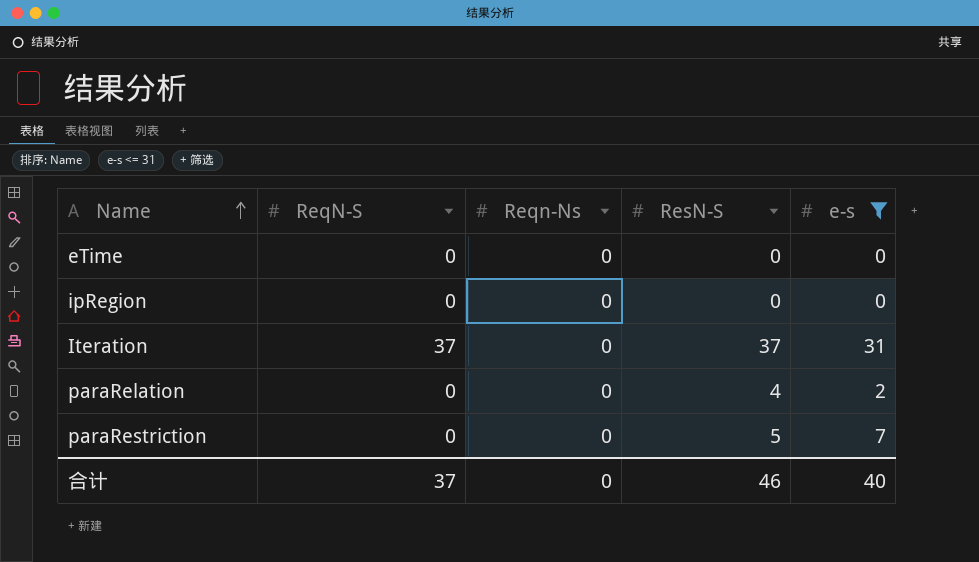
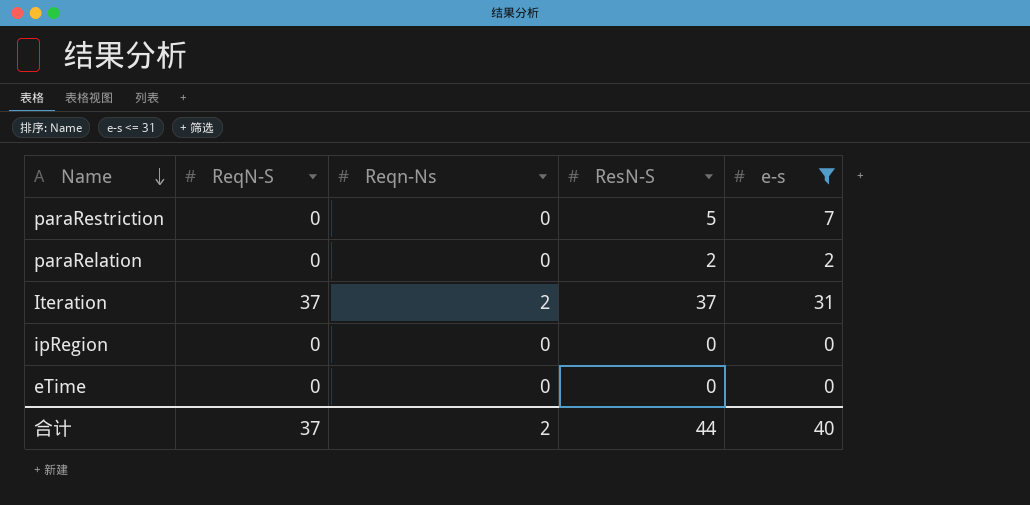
row order: Name ascending -> Name descending
paraRelation | ResN-S: 4 -> 2
Iteration | Reqn-Ns: 0 -> 2
合计 | Reqn-Ns: 0 -> 2
合计 | ResN-S: 46 -> 44

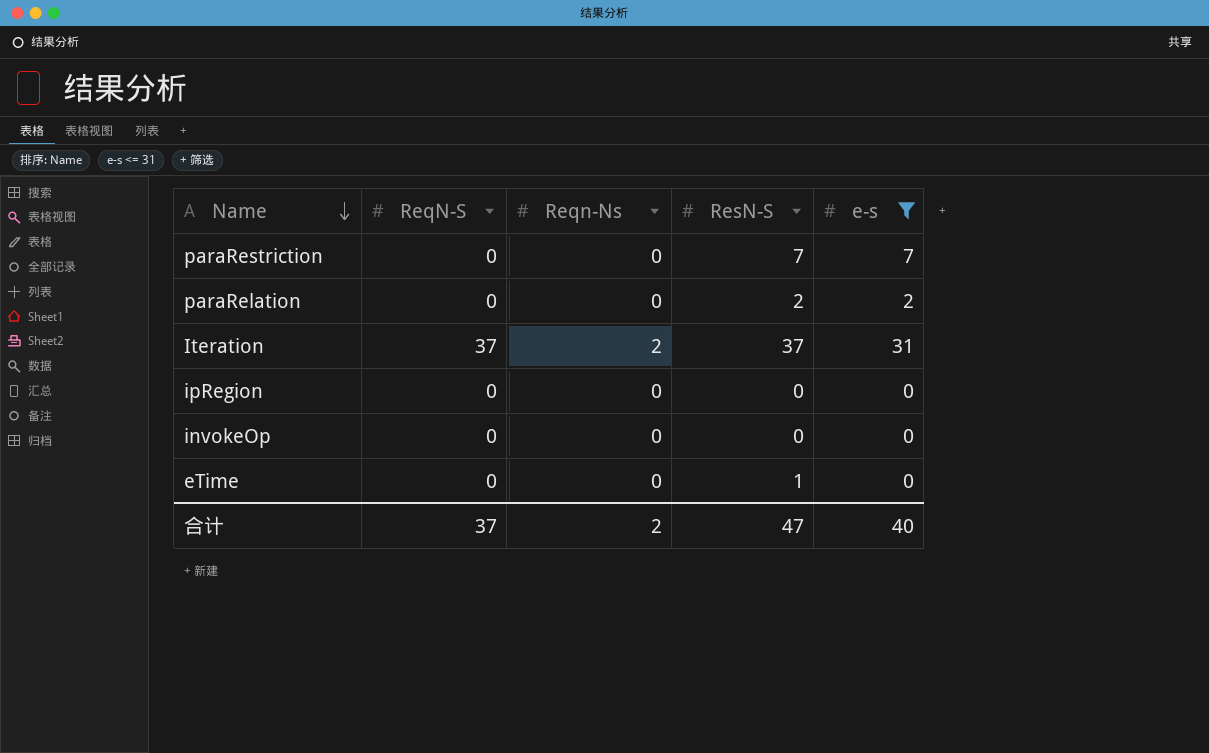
paraRestriction | ResN-S: 5 -> 7
row invokeOp: none -> 0 | 0 | 0 | 0
eTime | ResN-S: 0 -> 1
合计 | ResN-S: 44 -> 47

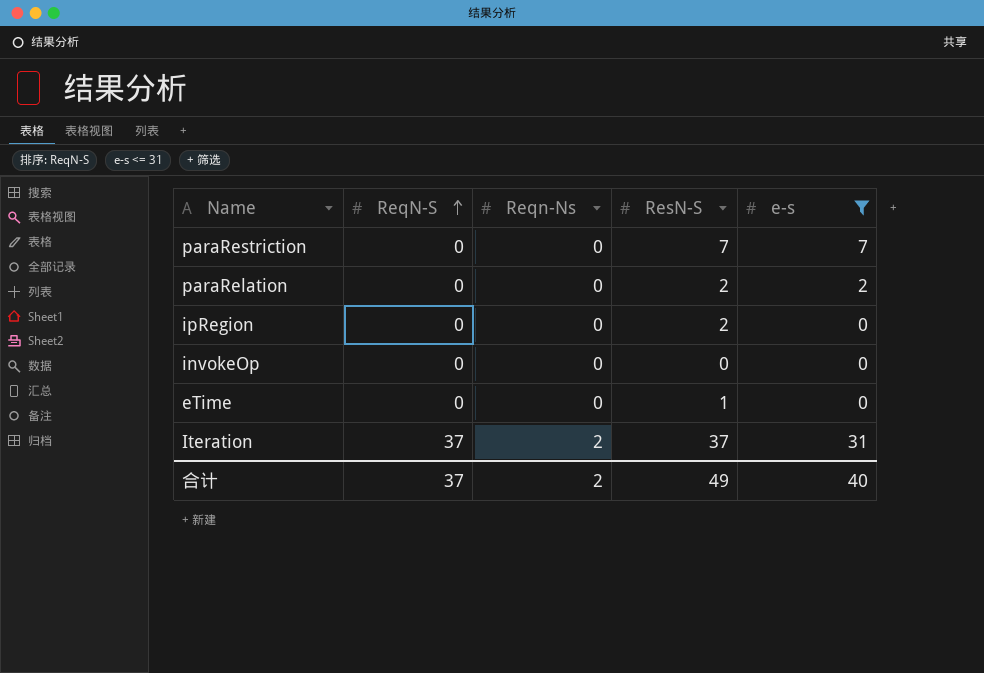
row order: Name descending -> ReqN-S ascending
ipRegion | ResN-S: 0 -> 2
合计 | ResN-S: 47 -> 49

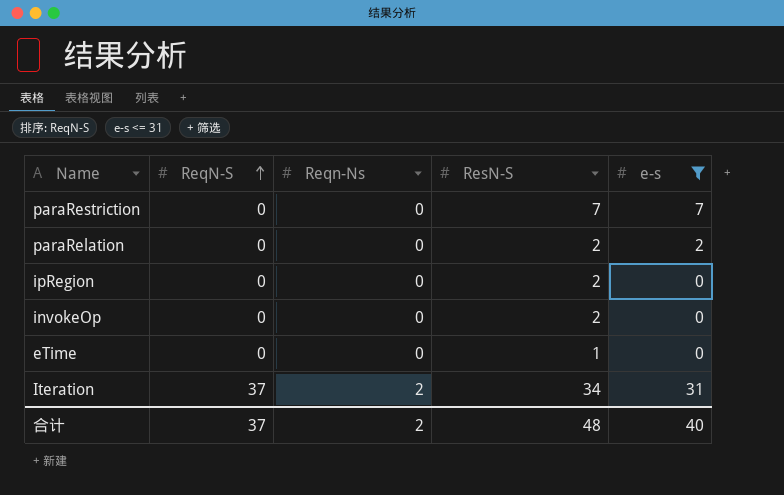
invokeOp | ResN-S: 0 -> 2
Iteration | ResN-S: 37 -> 34
合计 | ResN-S: 49 -> 48

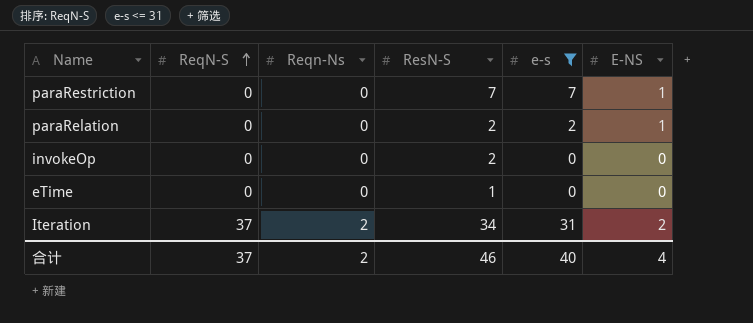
column E-NS | position: none -> 6
row ipRegion: 0 | 0 | 2 | 0 -> none
合计 | ResN-S: 48 -> 46

